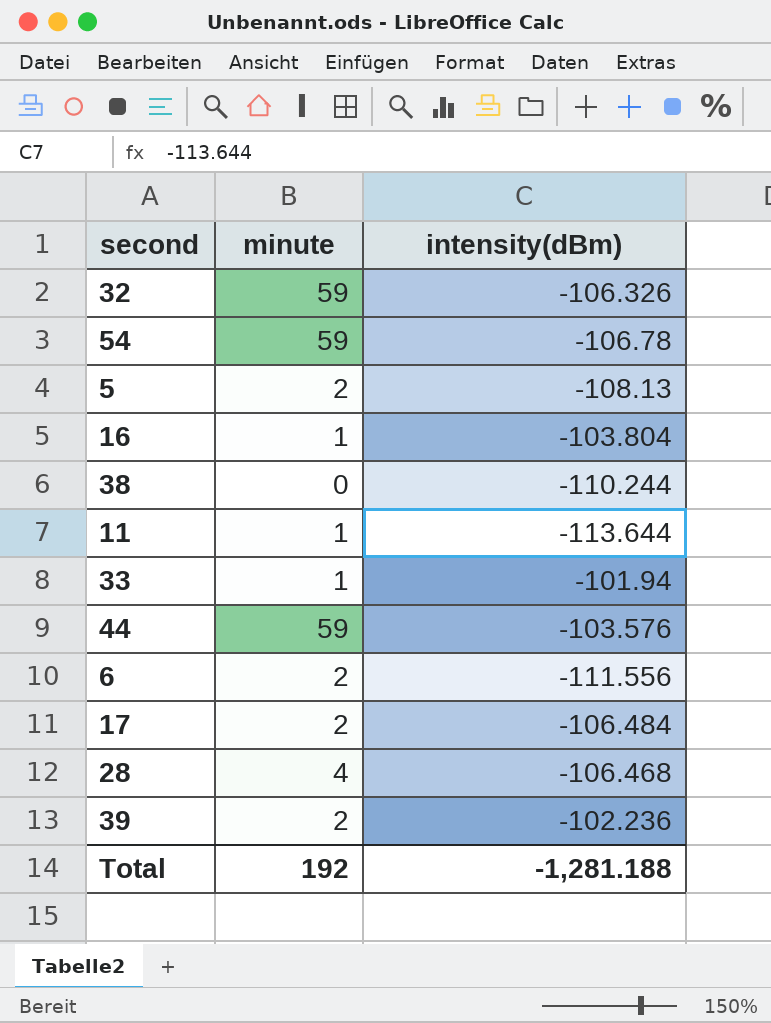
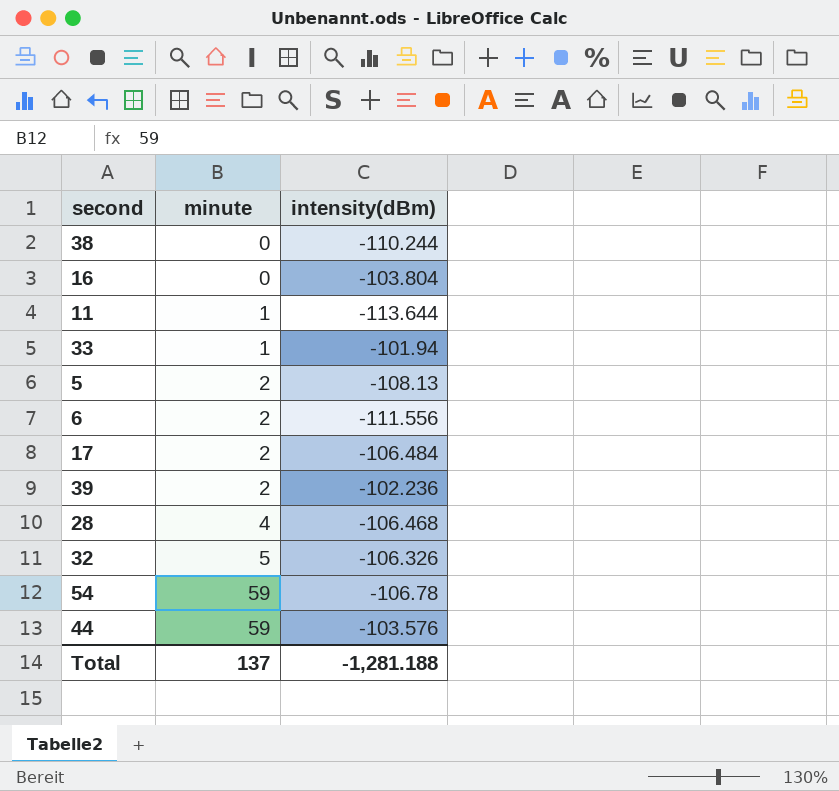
row order: none -> minute ascending
16 | minute: 1 -> 0
32 | minute: 59 -> 5
Total | minute: 192 -> 137

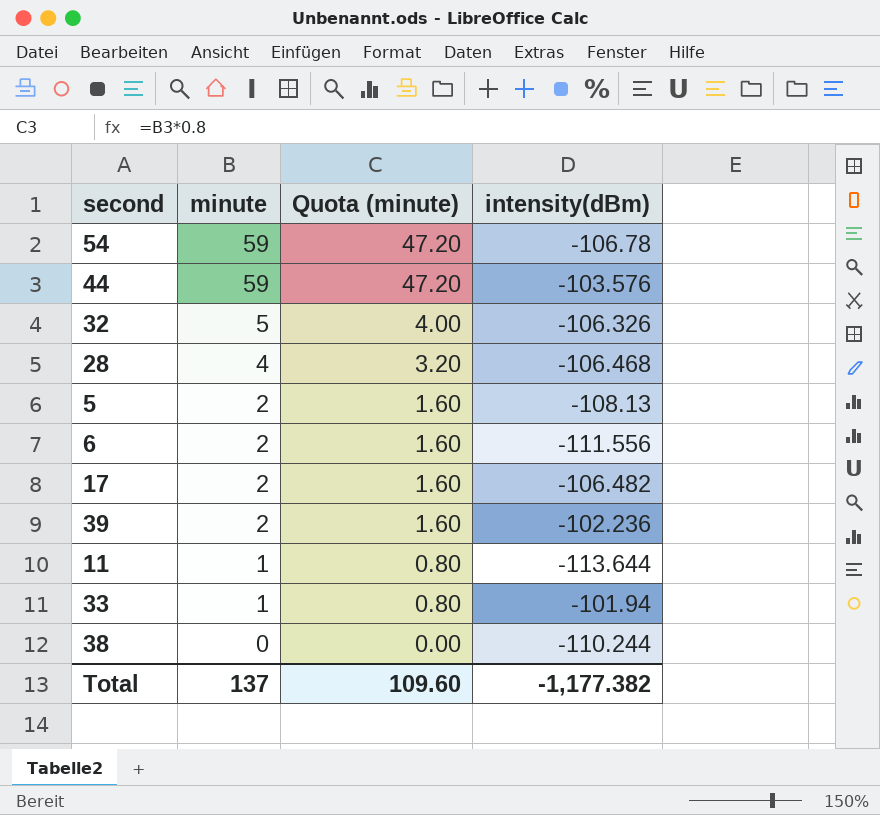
row order: minute ascending -> minute descending
column Quota (minute) | formula: none -> [minute] * 0.8
row 16: 0 | -103.804 -> none
17 | intensity(dBm): -106.484 -> -106.482
Total | intensity(dBm): -1,281.188 -> -1,177.382

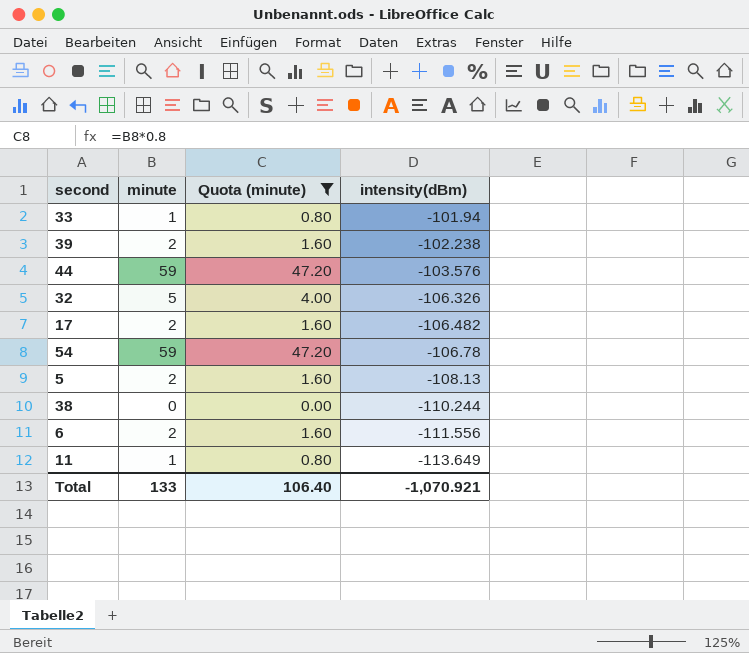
filter: none -> Quota (minute) != 3.20
row order: minute descending -> intensity(dBm) descending
39 | intensity(dBm): -102.236 -> -102.238
11 | intensity(dBm): -113.644 -> -113.649
Total | minute: 137 -> 133
Total | Quota (minute): 109.60 -> 106.40
Total | intensity(dBm): -1,177.382 -> -1,070.921

